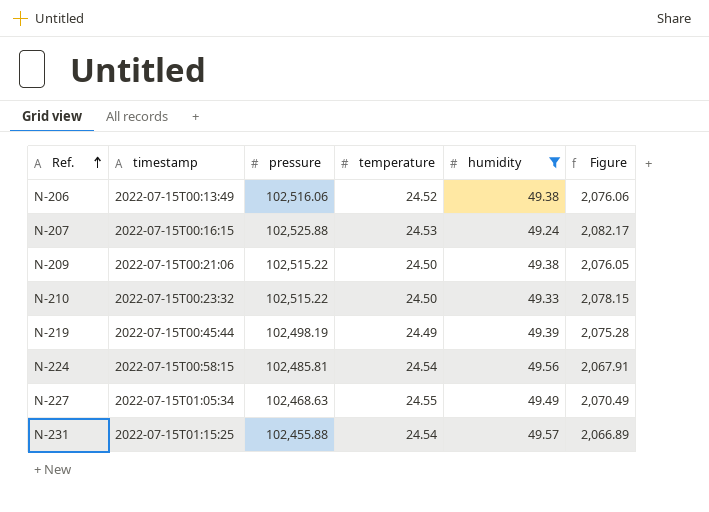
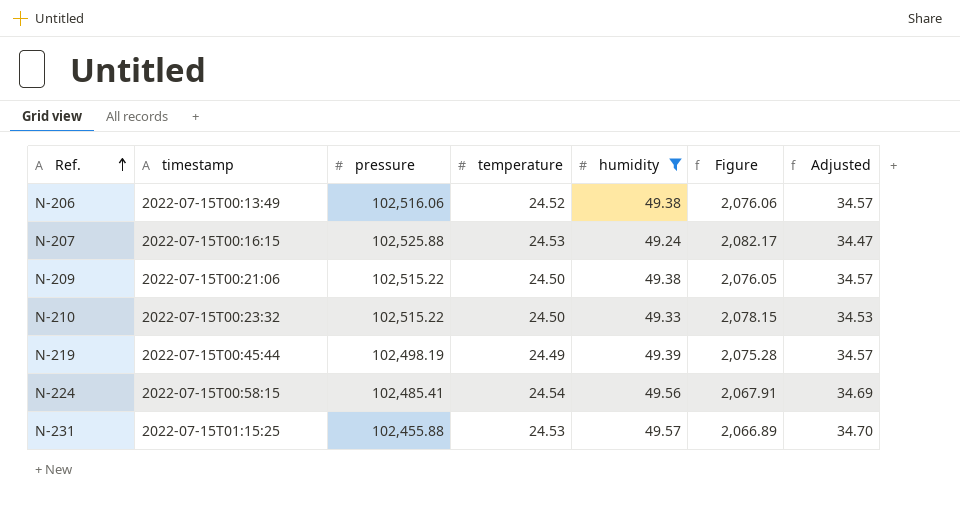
column Adjusted | formula: none -> [humidity] * 0.7
row N-227: 2022-07-15T01:05:34 | 102,468.63 | 24.55 | 49.49 | 2,070.49 -> none
N-224 | pressure: 102,485.81 -> 102,485.41
N-231 | temperature: 24.54 -> 24.53

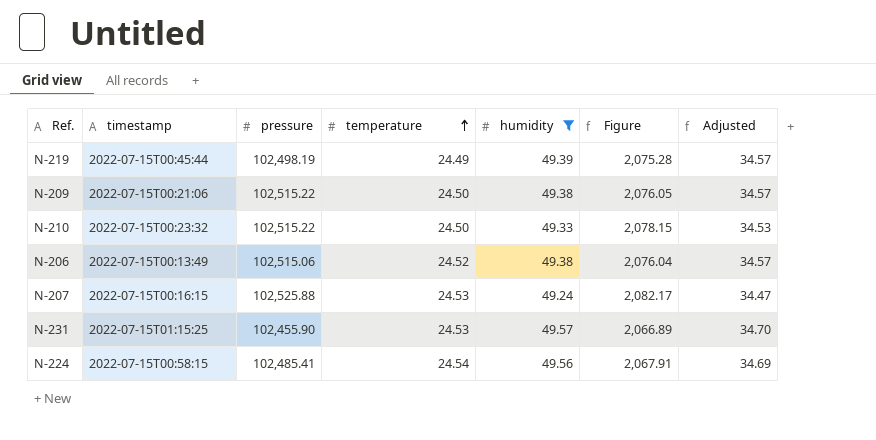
row order: Ref. ascending -> temperature ascending
N-206 | pressure: 102,516.06 -> 102,515.06
N-206 | Figure: 2,076.06 -> 2,076.04
N-231 | pressure: 102,455.88 -> 102,455.90

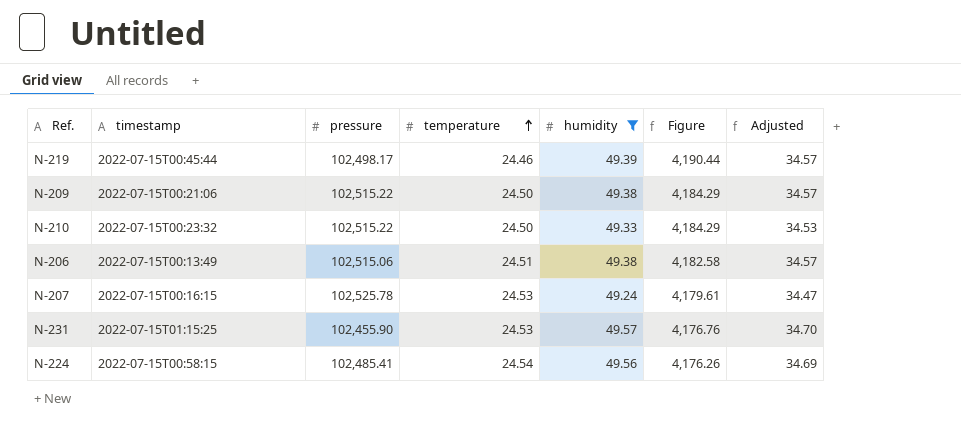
column Figure | formula: [pressure] / [humidity] -> [pressure] / [temperature]
N-219 | pressure: 102,498.19 -> 102,498.17
N-219 | temperature: 24.49 -> 24.46
N-206 | temperature: 24.52 -> 24.51
N-207 | pressure: 102,525.88 -> 102,525.78

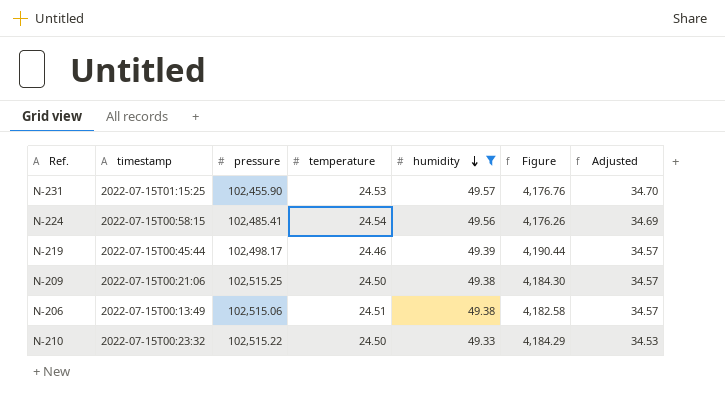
row order: temperature ascending -> humidity descending
row N-207: 2022-07-15T00:16:15 | 102,525.78 | 24.53 | 49.24 | 4,179.61 | 34.47 -> none
N-209 | pressure: 102,515.22 -> 102,515.25
N-209 | Figure: 4,184.29 -> 4,184.30

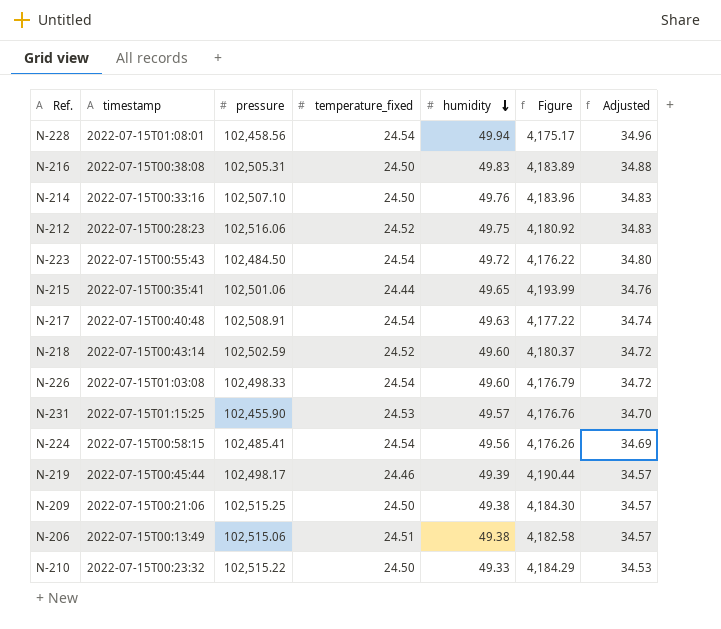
filter: humidity <= 49.57 -> none
column name: temperature -> temperature_fixed

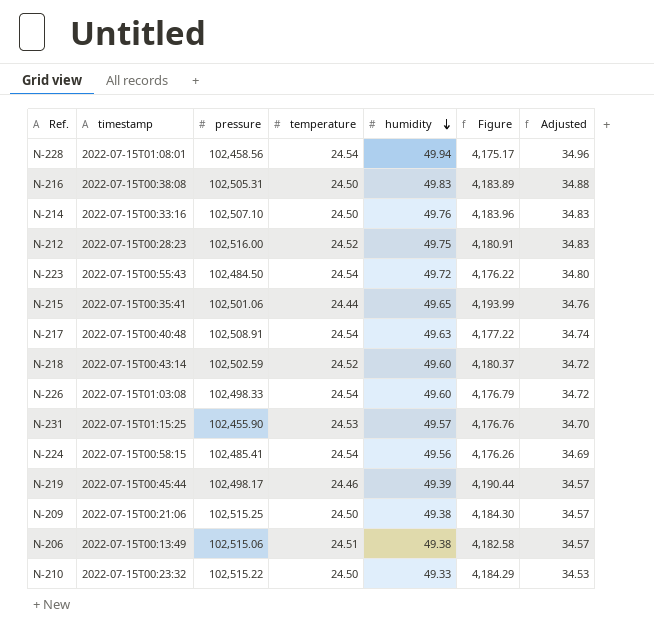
column name: temperature_fixed -> temperature
N-212 | pressure: 102,516.06 -> 102,516.00
N-212 | Figure: 4,180.92 -> 4,180.91

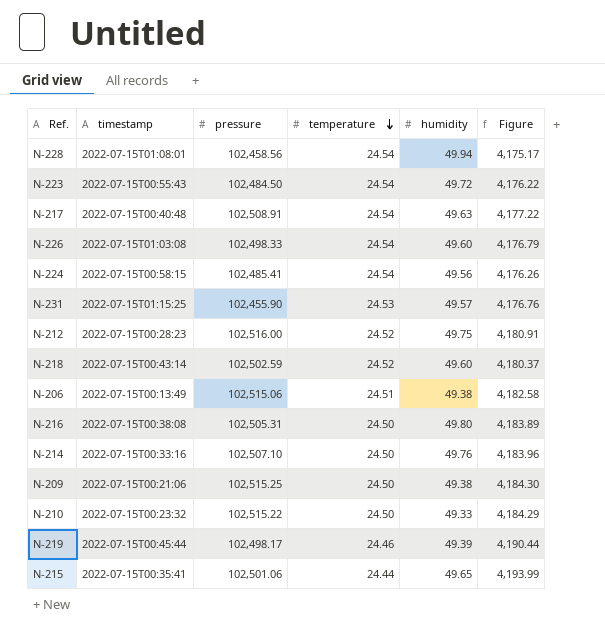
row order: humidity descending -> temperature descending
column Adjusted | formula: [humidity] * 0.7 -> none
N-216 | humidity: 49.83 -> 49.80

